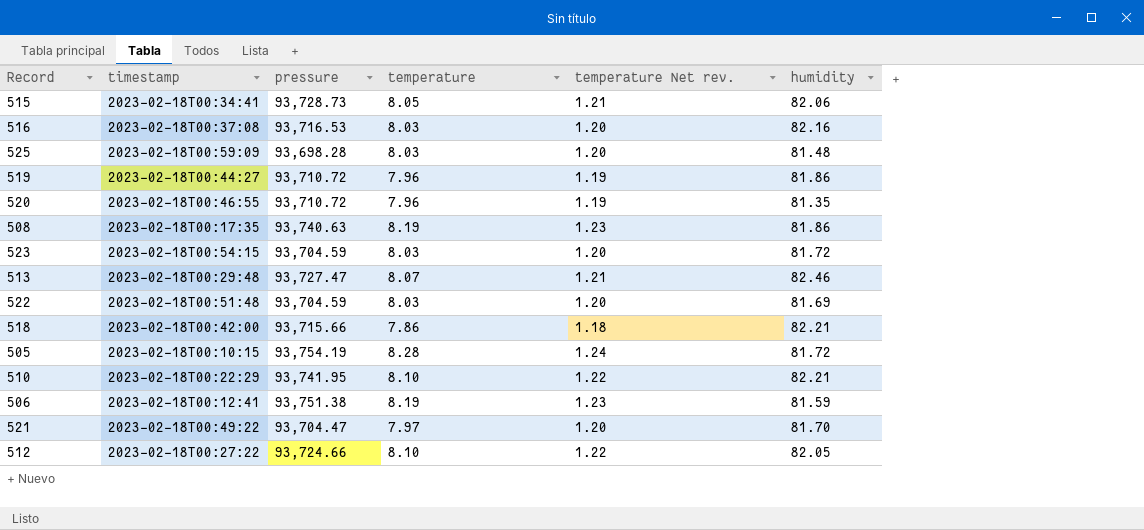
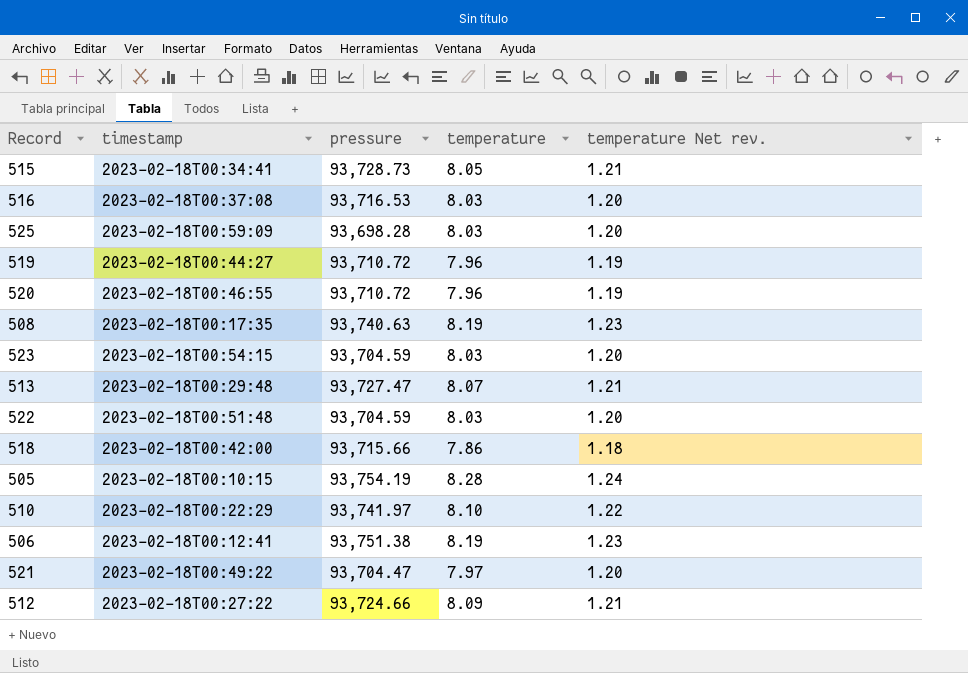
column humidity | position: 6 -> none
510 | pressure: 93,741.95 -> 93,741.97
512 | temperature: 8.10 -> 8.09
512 | temperature Net rev.: 1.22 -> 1.21

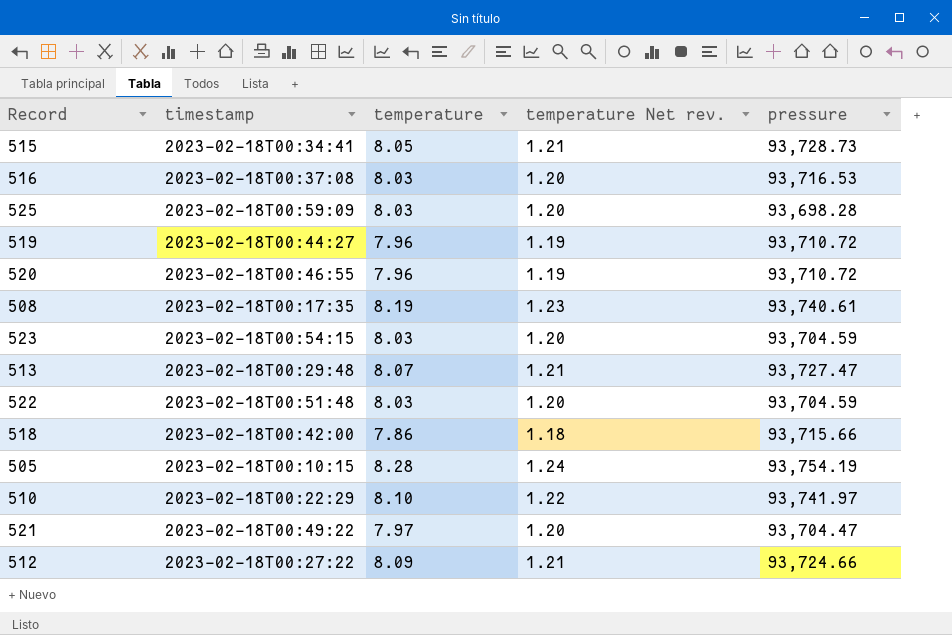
column pressure | position: 3 -> 5
row 506: 2023-02-18T00:12:41 | 93,751.38 | 8.19 | 1.23 -> none
508 | pressure: 93,740.63 -> 93,740.61

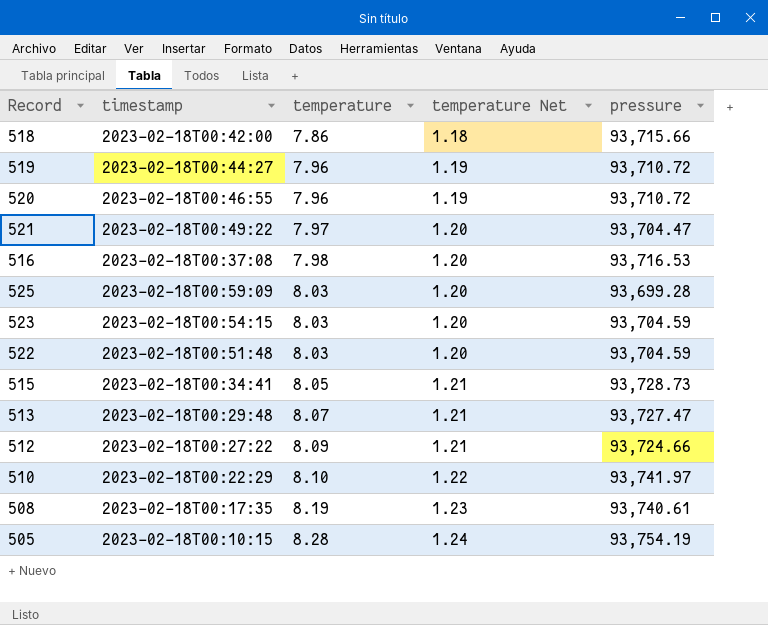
row order: none -> temperature ascending
column name: temperature Net rev. -> temperature Net
516 | temperature: 8.03 -> 7.98
525 | pressure: 93,698.28 -> 93,699.28

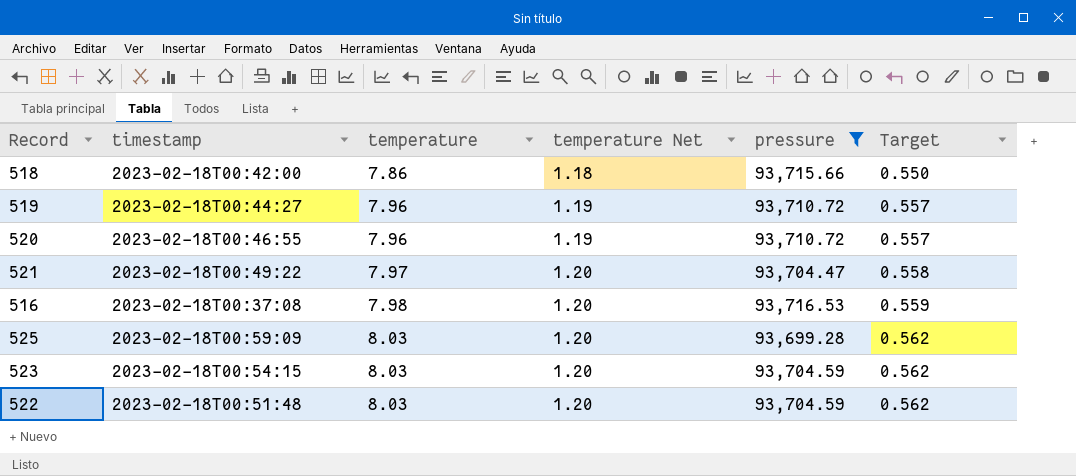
filter: none -> pressure <= 93,716.53
column Target | formula: none -> [temperature] * 0.07

